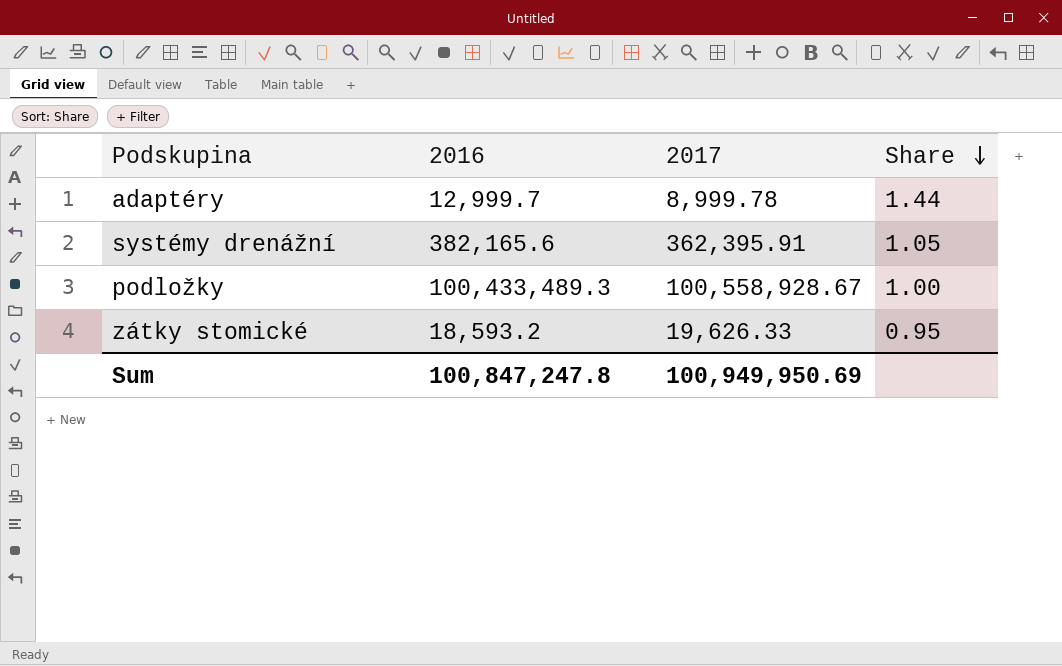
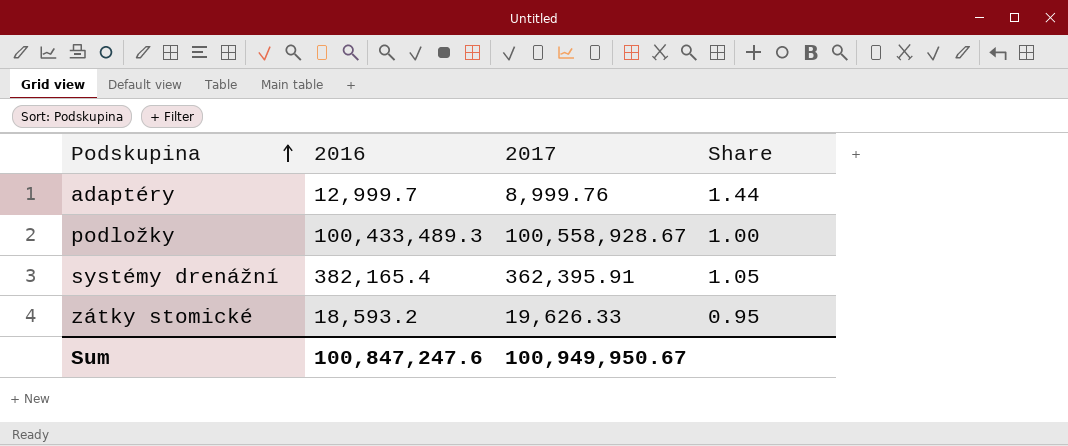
row order: Share descending -> Podskupina ascending
adaptéry | 2017: 8,999.78 -> 8,999.76
systémy drenážní | 2016: 382,165.6 -> 382,165.4
Sum | 2016: 100,847,247.8 -> 100,847,247.6
Sum | 2017: 100,949,950.69 -> 100,949,950.67

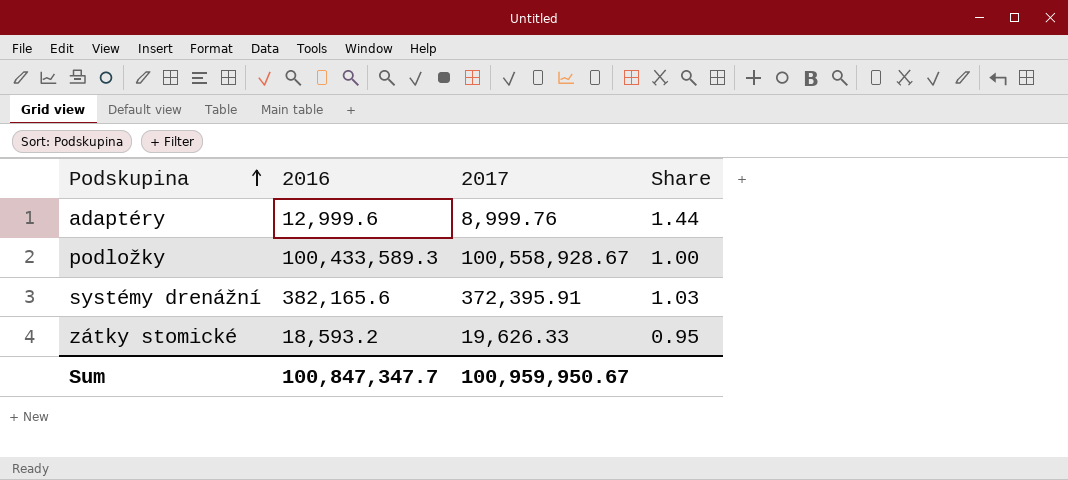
adaptéry | 2016: 12,999.7 -> 12,999.6
podložky | 2016: 100,433,489.3 -> 100,433,589.3
systémy drenážní | 2016: 382,165.4 -> 382,165.6
systémy drenážní | 2017: 362,395.91 -> 372,395.91
systémy drenážní | Share: 1.05 -> 1.03
Sum | 2016: 100,847,247.6 -> 100,847,347.7
Sum | 2017: 100,949,950.67 -> 100,959,950.67

